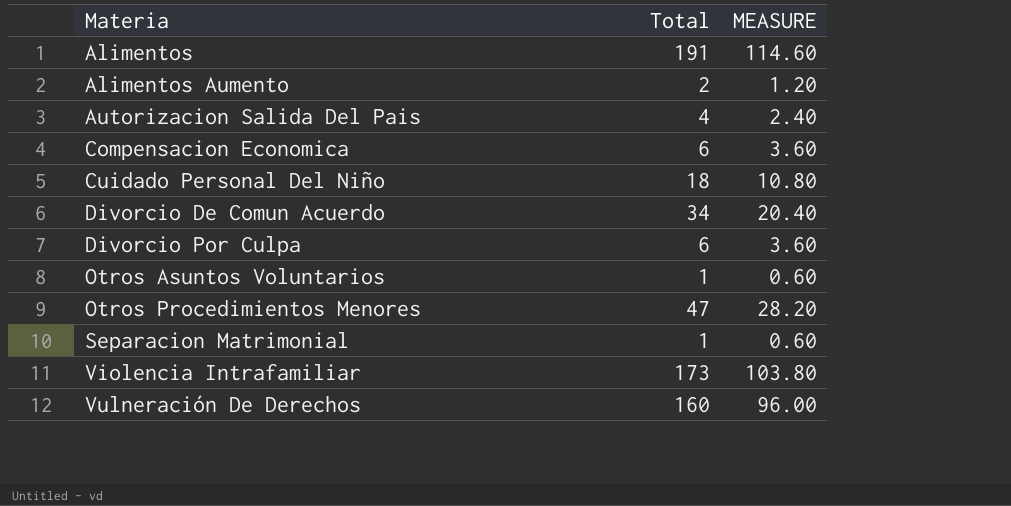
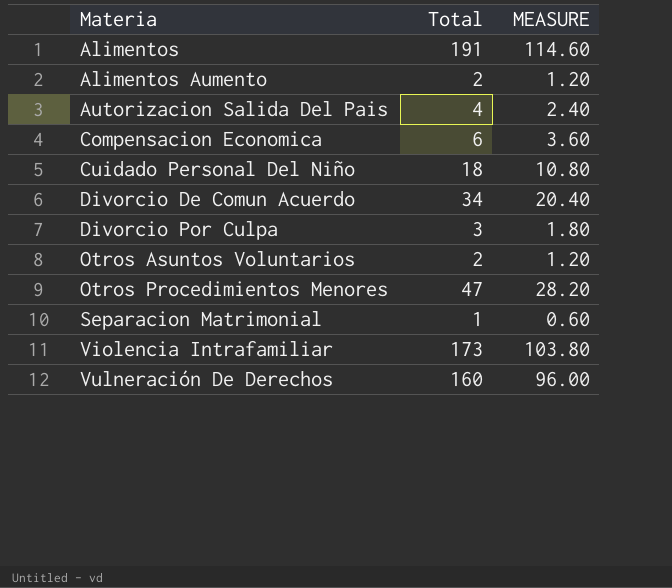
Divorcio Por Culpa | Total: 6 -> 3
Divorcio Por Culpa | MEASURE: 3.60 -> 1.80
Otros Asuntos Voluntarios | Total: 1 -> 2
Otros Asuntos Voluntarios | MEASURE: 0.60 -> 1.20

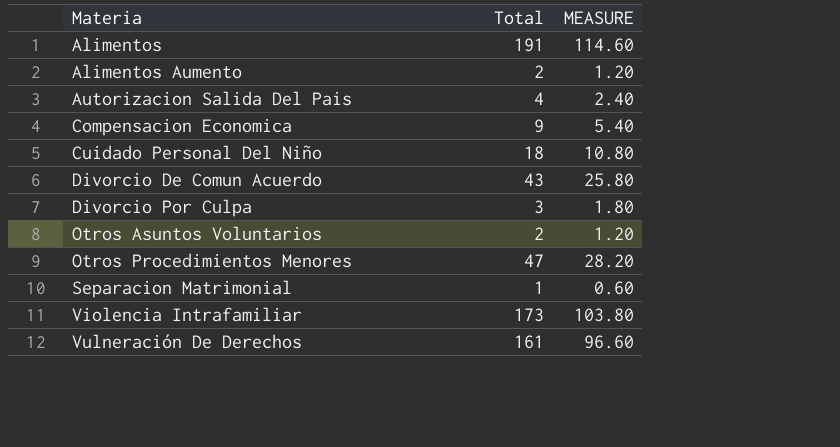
Compensacion Economica | Total: 6 -> 9
Compensacion Economica | MEASURE: 3.60 -> 5.40
Divorcio De Comun Acuerdo | Total: 34 -> 43
Divorcio De Comun Acuerdo | MEASURE: 20.40 -> 25.80
Vulneración De Derechos | Total: 160 -> 161
Vulneración De Derechos | MEASURE: 96.00 -> 96.60

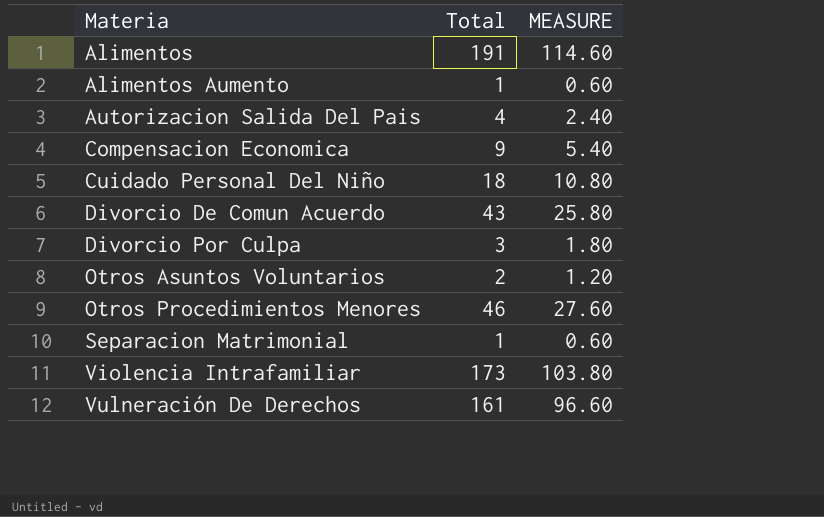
Alimentos Aumento | Total: 2 -> 1
Alimentos Aumento | MEASURE: 1.20 -> 0.60
Otros Procedimientos Menores | Total: 47 -> 46
Otros Procedimientos Menores | MEASURE: 28.20 -> 27.60

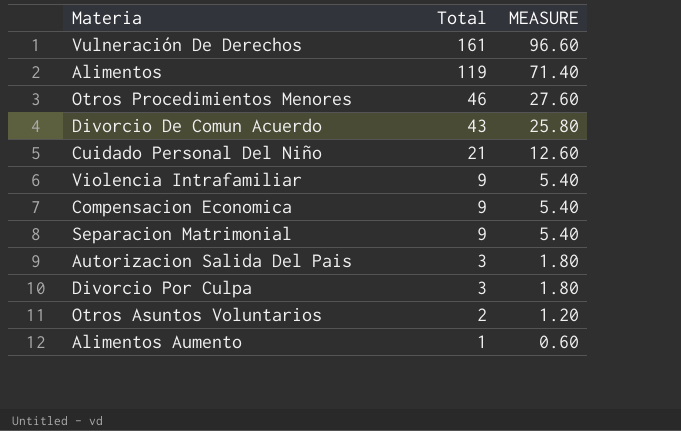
row order: Materia ascending -> Total descending
Alimentos | Total: 191 -> 119
Alimentos | MEASURE: 114.60 -> 71.40
Cuidado Personal Del Niño | Total: 18 -> 21
Cuidado Personal Del Niño | MEASURE: 10.80 -> 12.60
Violencia Intrafamiliar | Total: 173 -> 9
Violencia Intrafamiliar | MEASURE: 103.80 -> 5.40
Separacion Matrimonial | Total: 1 -> 9
Separacion Matrimonial | MEASURE: 0.60 -> 5.40
Autorizacion Salida Del Pais | Total: 4 -> 3
Autorizacion Salida Del Pais | MEASURE: 2.40 -> 1.80

